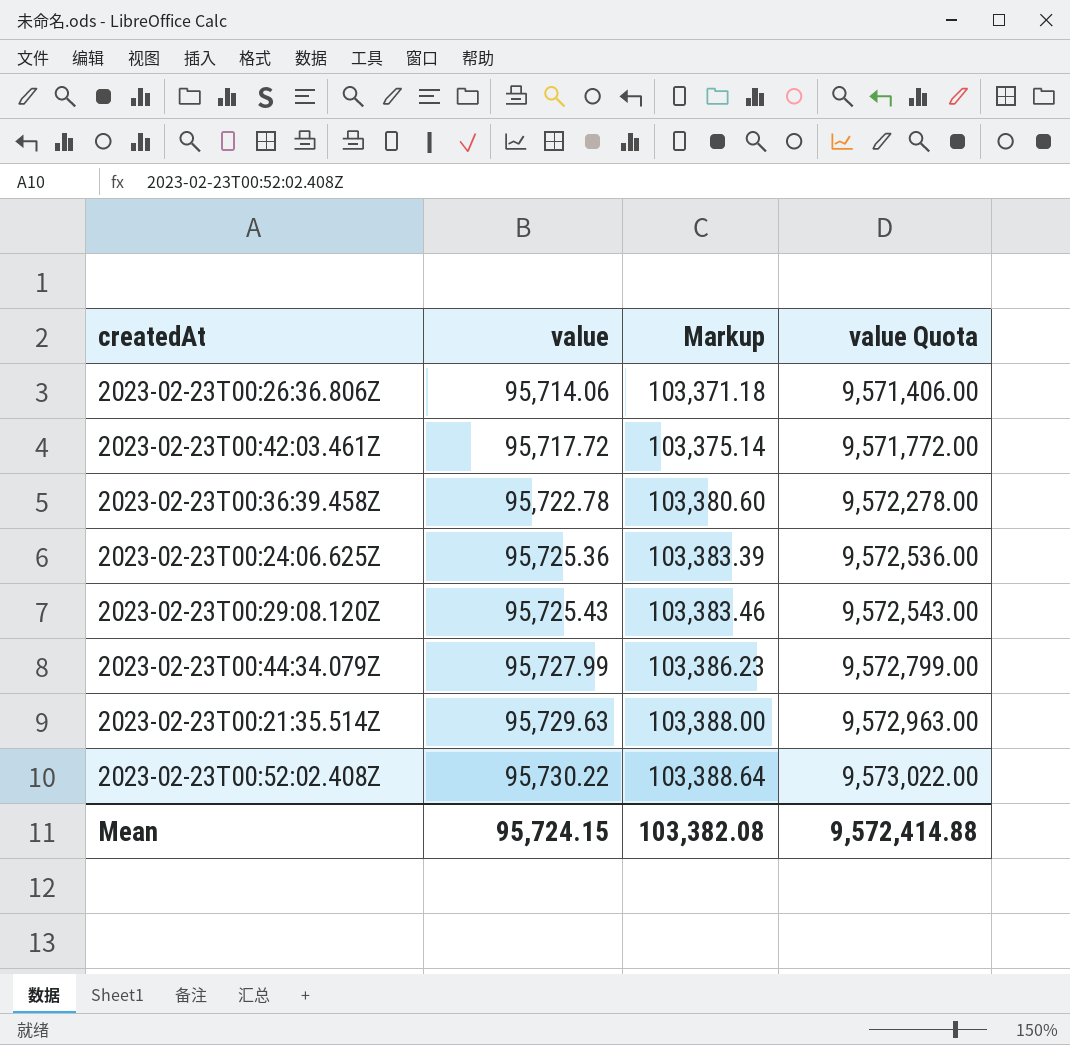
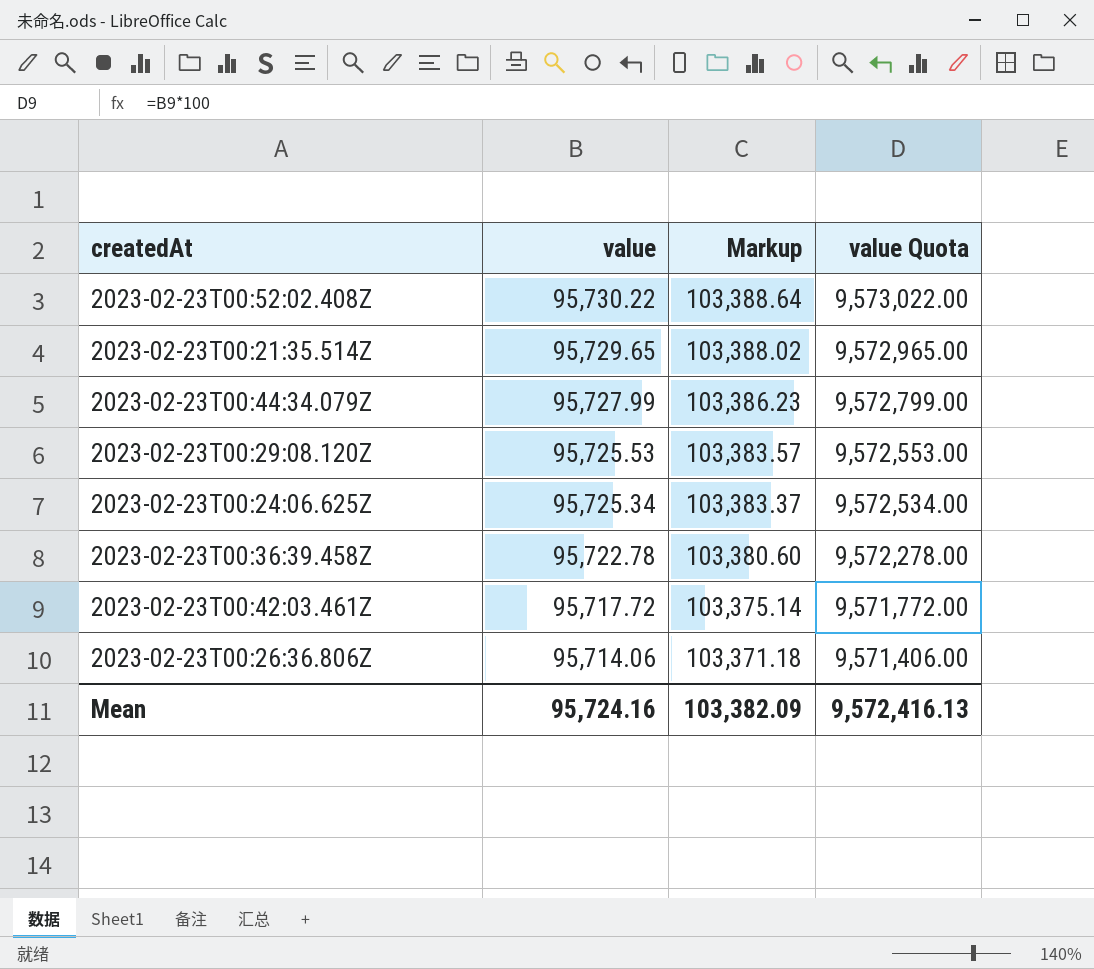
row order: value ascending -> value descending
2023-02-23T00:21:35.514Z | value: 95,729.63 -> 95,729.65
2023-02-23T00:21:35.514Z | Markup: 103,388.00 -> 103,388.02
2023-02-23T00:21:35.514Z | value Quota: 9,572,963.00 -> 9,572,965.00
2023-02-23T00:29:08.120Z | value: 95,725.43 -> 95,725.53
2023-02-23T00:29:08.120Z | Markup: 103,383.46 -> 103,383.57
2023-02-23T00:29:08.120Z | value Quota: 9,572,543.00 -> 9,572,553.00
2023-02-23T00:24:06.625Z | value: 95,725.36 -> 95,725.34
2023-02-23T00:24:06.625Z | Markup: 103,383.39 -> 103,383.37
2023-02-23T00:24:06.625Z | value Quota: 9,572,536.00 -> 9,572,534.00
Mean | value: 95,724.15 -> 95,724.16
Mean | Markup: 103,382.08 -> 103,382.09
Mean | value Quota: 9,572,414.88 -> 9,572,416.13

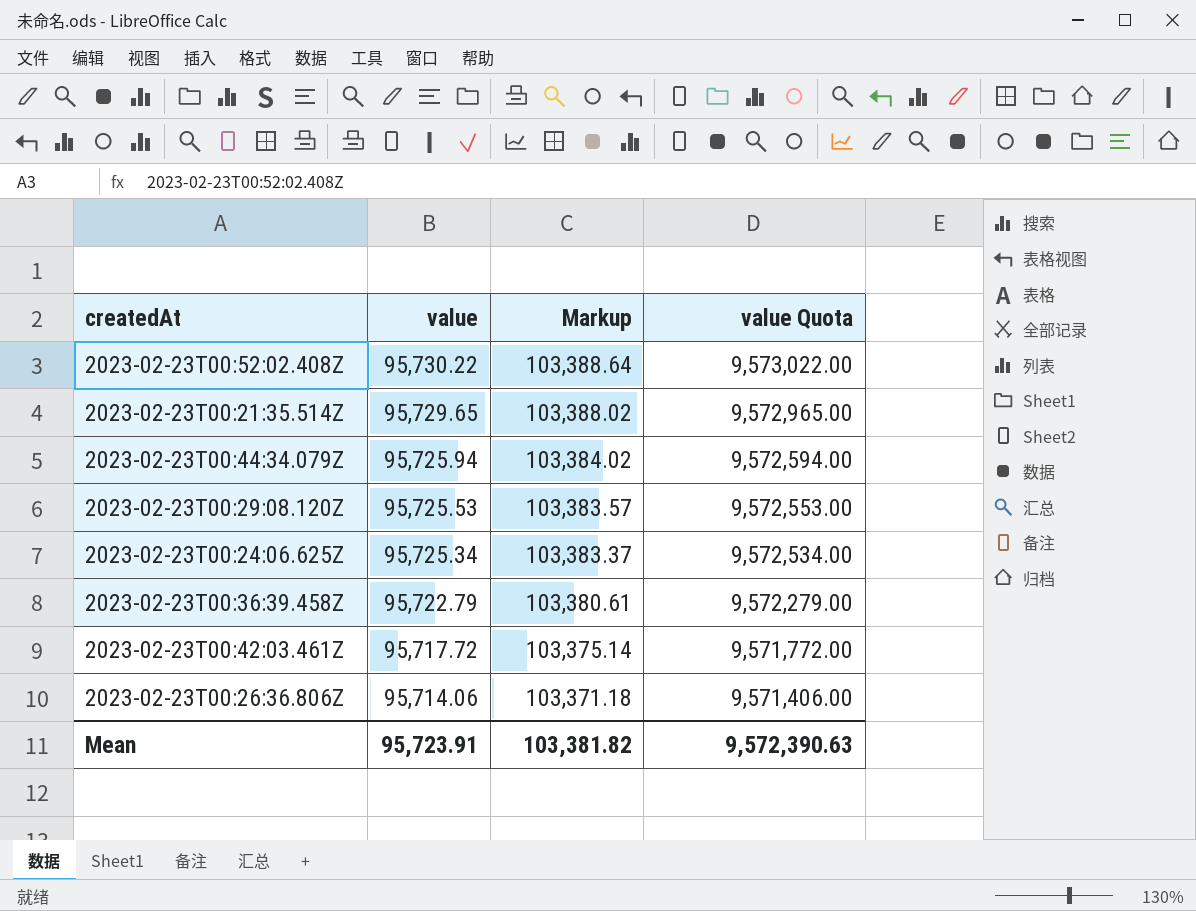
2023-02-23T00:44:34.079Z | value: 95,727.99 -> 95,725.94
2023-02-23T00:44:34.079Z | Markup: 103,386.23 -> 103,384.02
2023-02-23T00:44:34.079Z | value Quota: 9,572,799.00 -> 9,572,594.00
2023-02-23T00:36:39.458Z | value: 95,722.78 -> 95,722.79
2023-02-23T00:36:39.458Z | Markup: 103,380.60 -> 103,380.61
2023-02-23T00:36:39.458Z | value Quota: 9,572,278.00 -> 9,572,279.00
Mean | value: 95,724.16 -> 95,723.91
Mean | Markup: 103,382.09 -> 103,381.82
Mean | value Quota: 9,572,416.13 -> 9,572,390.63

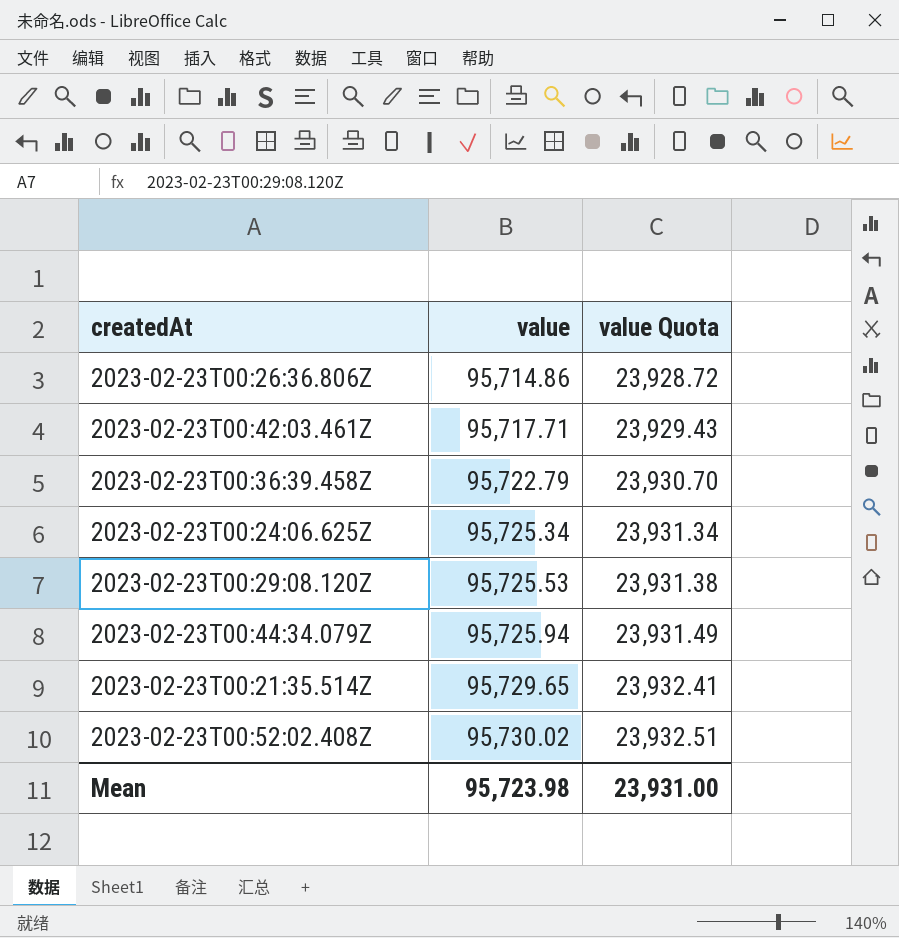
row order: value descending -> value ascending
column Markup | formula: [value] * 1.08 -> none
column value Quota | formula: [value] * 100 -> [value] * 0.25
2023-02-23T00:26:36.806Z | value: 95,714.06 -> 95,714.86
2023-02-23T00:42:03.461Z | value: 95,717.72 -> 95,717.71
2023-02-23T00:52:02.408Z | value: 95,730.22 -> 95,730.02
Mean | value: 95,723.91 -> 95,723.98
Mean | value Quota: 9,572,390.63 -> 23,931.00

